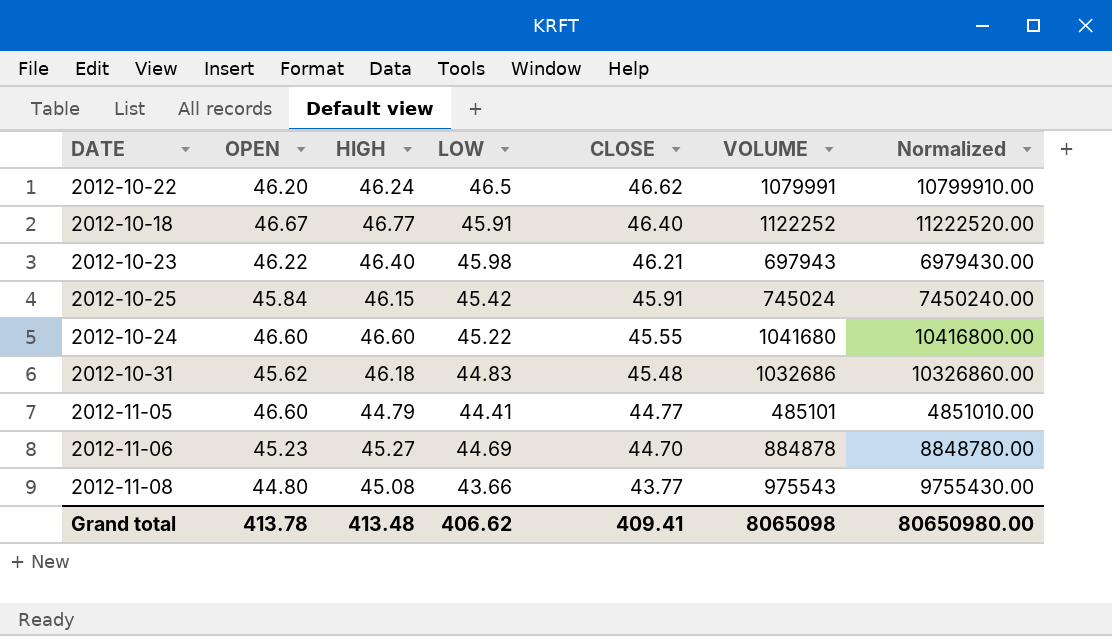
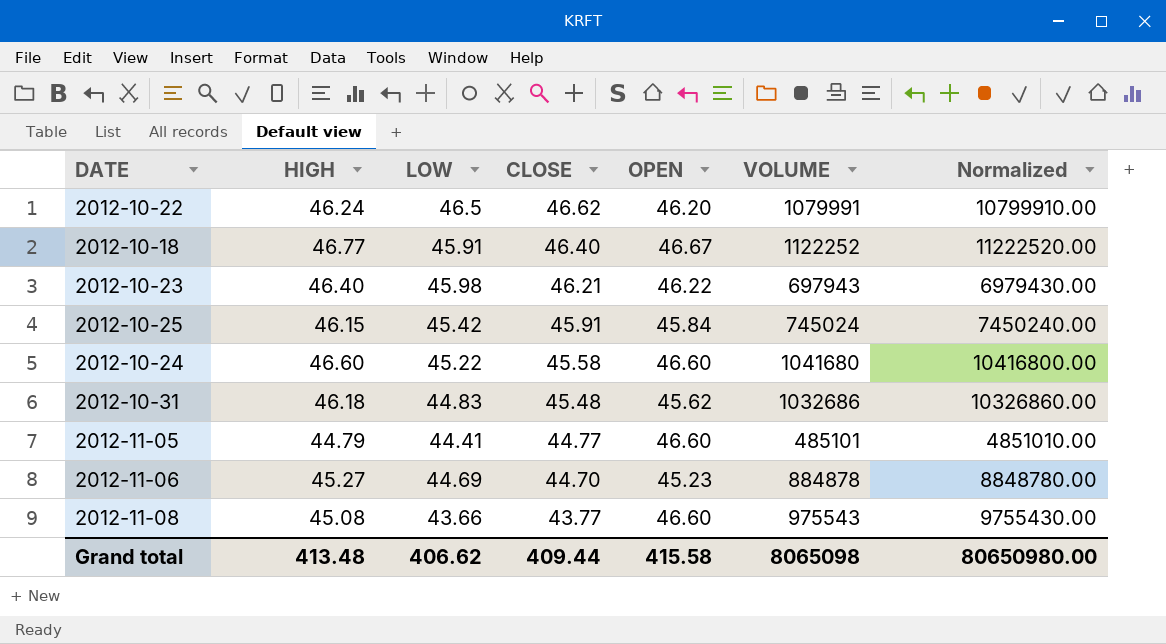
column OPEN | position: 2 -> 5
2012-10-24 | CLOSE: 45.55 -> 45.58
2012-11-08 | OPEN: 44.80 -> 46.60
Grand total | CLOSE: 409.41 -> 409.44
Grand total | OPEN: 413.78 -> 415.58

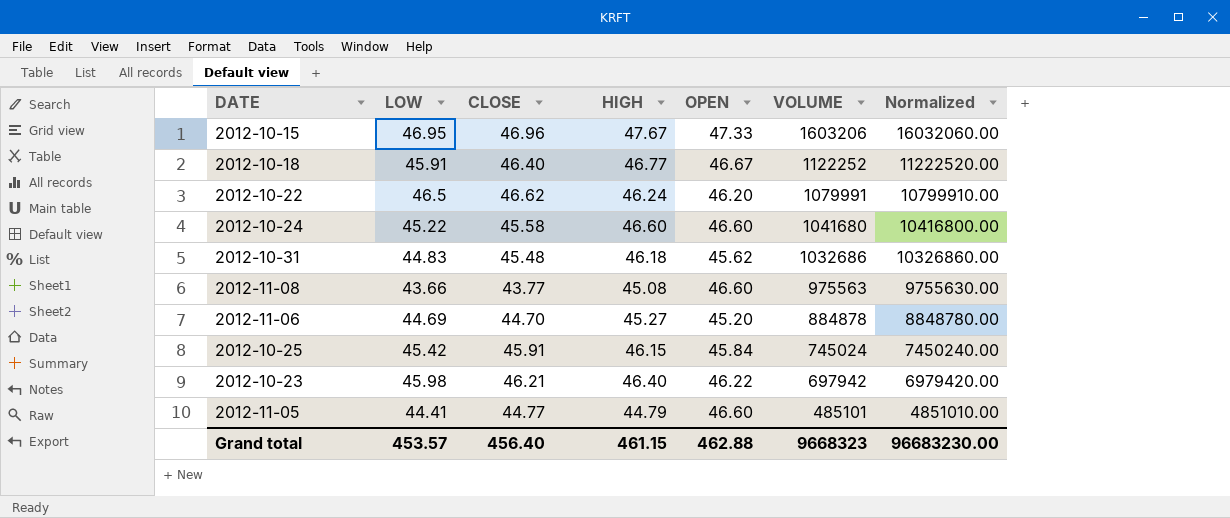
row order: CLOSE descending -> VOLUME descending
column HIGH | position: 2 -> 4
row 2012-10-15: none -> 46.95 | 46.96 | 47.67 | 47.33 | 1603206 | 16032060.00
2012-11-08 | VOLUME: 975543 -> 975563
2012-11-08 | Normalized: 9755430.00 -> 9755630.00
2012-11-06 | OPEN: 45.23 -> 45.20
2012-10-23 | VOLUME: 697943 -> 697942
2012-10-23 | Normalized: 6979430.00 -> 6979420.00
Grand total | LOW: 406.62 -> 453.57
Grand total | CLOSE: 409.44 -> 456.40
Grand total | HIGH: 413.48 -> 461.15
Grand total | OPEN: 415.58 -> 462.88
Grand total | VOLUME: 8065098 -> 9668323
Grand total | Normalized: 80650980.00 -> 96683230.00

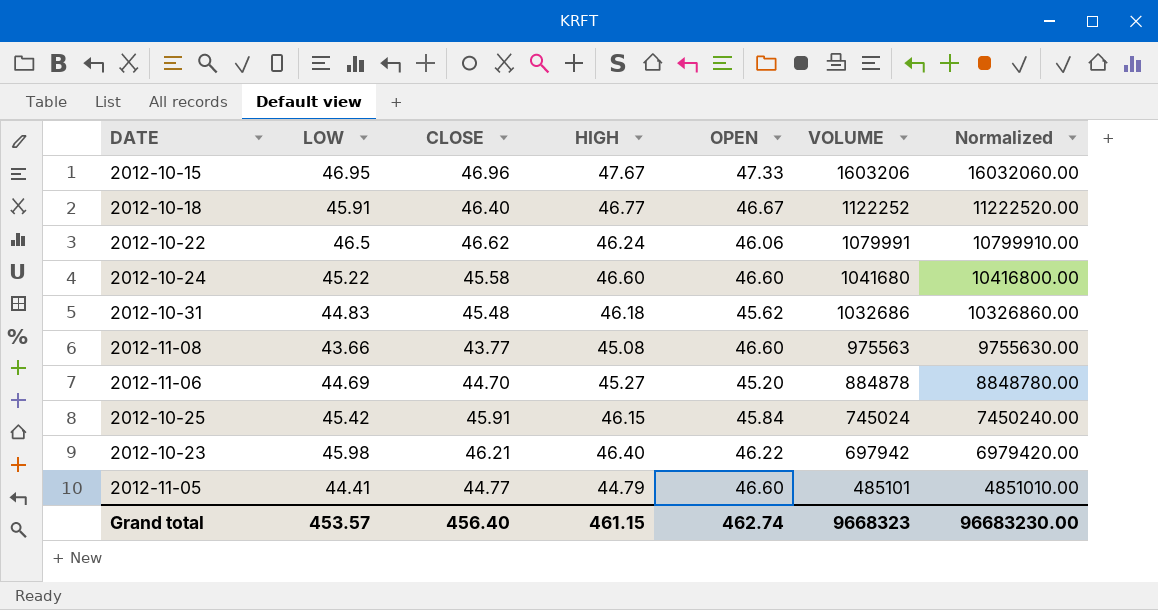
2012-10-22 | OPEN: 46.20 -> 46.06
Grand total | OPEN: 462.88 -> 462.74

